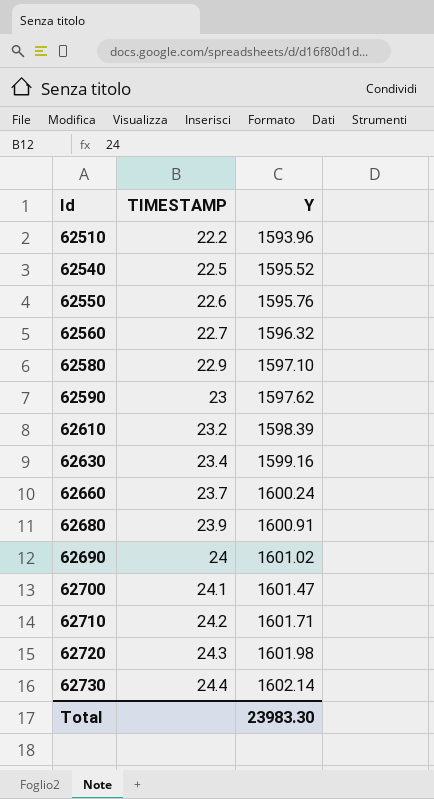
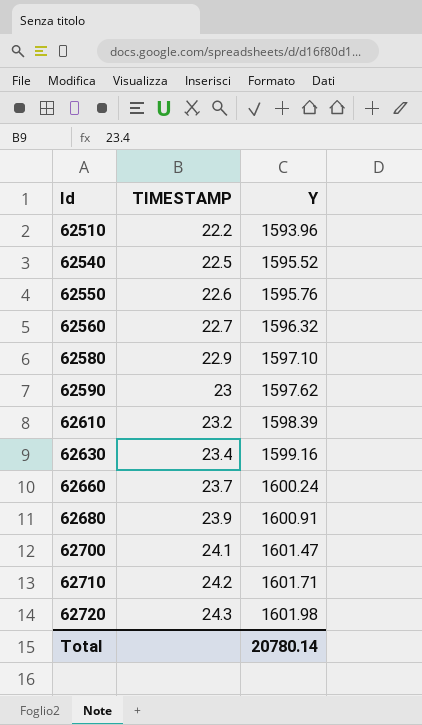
row 62690: 24 | 1601.02 -> none
row 62730: 24.4 | 1602.14 -> none
Total | Y: 23983.30 -> 20780.14

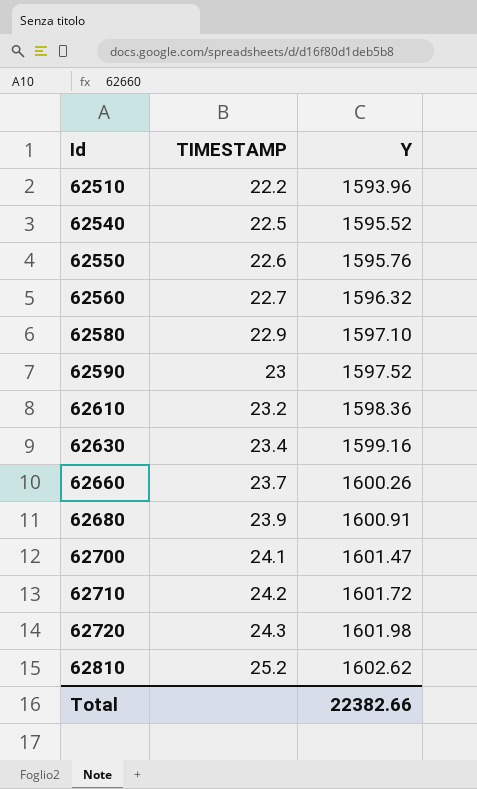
62590 | Y: 1597.62 -> 1597.52
62610 | Y: 1598.39 -> 1598.36
62660 | Y: 1600.24 -> 1600.26
62710 | Y: 1601.71 -> 1601.72
row 62810: none -> 25.2 | 1602.62
Total | Y: 20780.14 -> 22382.66

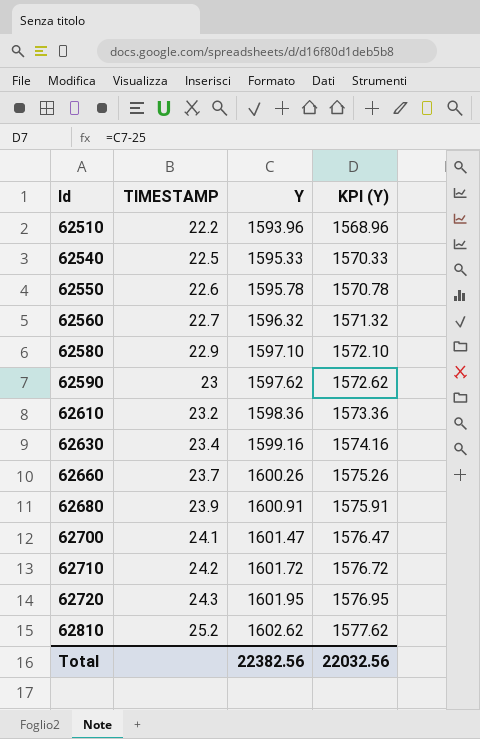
column KPI (Y) | formula: none -> [Y] - 25
62540 | Y: 1595.52 -> 1595.33
62550 | Y: 1595.76 -> 1595.78
62590 | Y: 1597.52 -> 1597.62
62720 | Y: 1601.98 -> 1601.95
Total | Y: 22382.66 -> 22382.56

